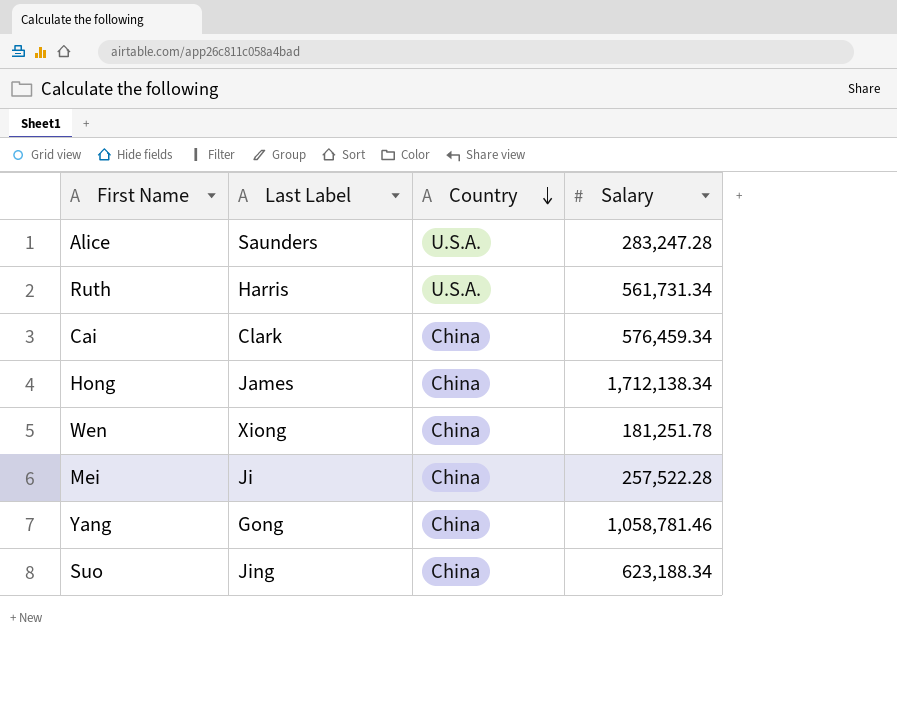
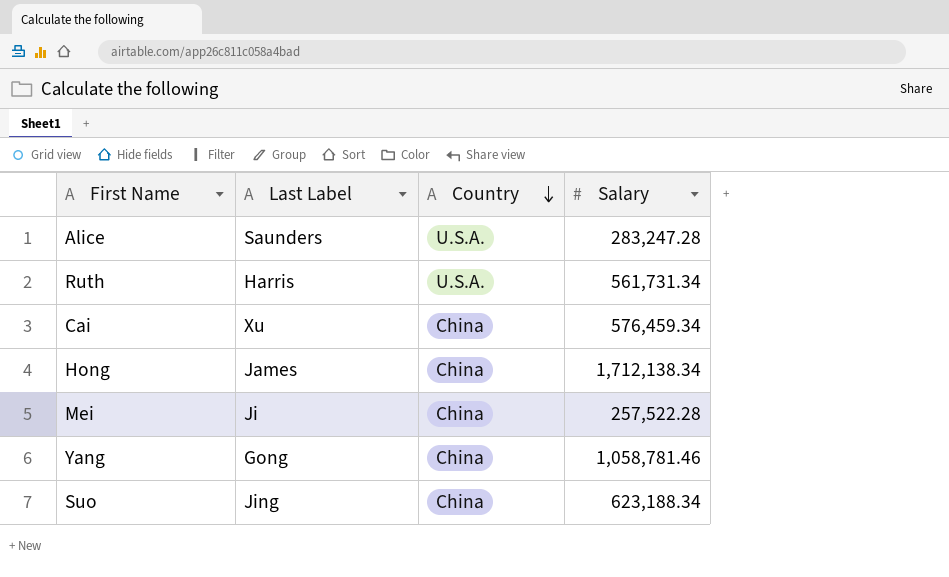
row Wen: Xiong | China | 181,251.78 -> none
Cai | Last Label: Clark -> Xu

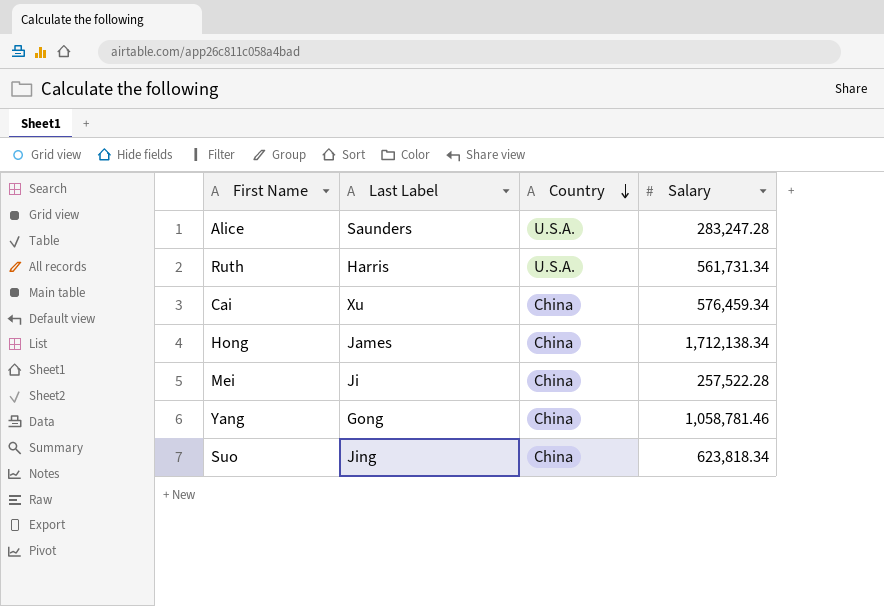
Suo | Salary: 623,188.34 -> 623,818.34

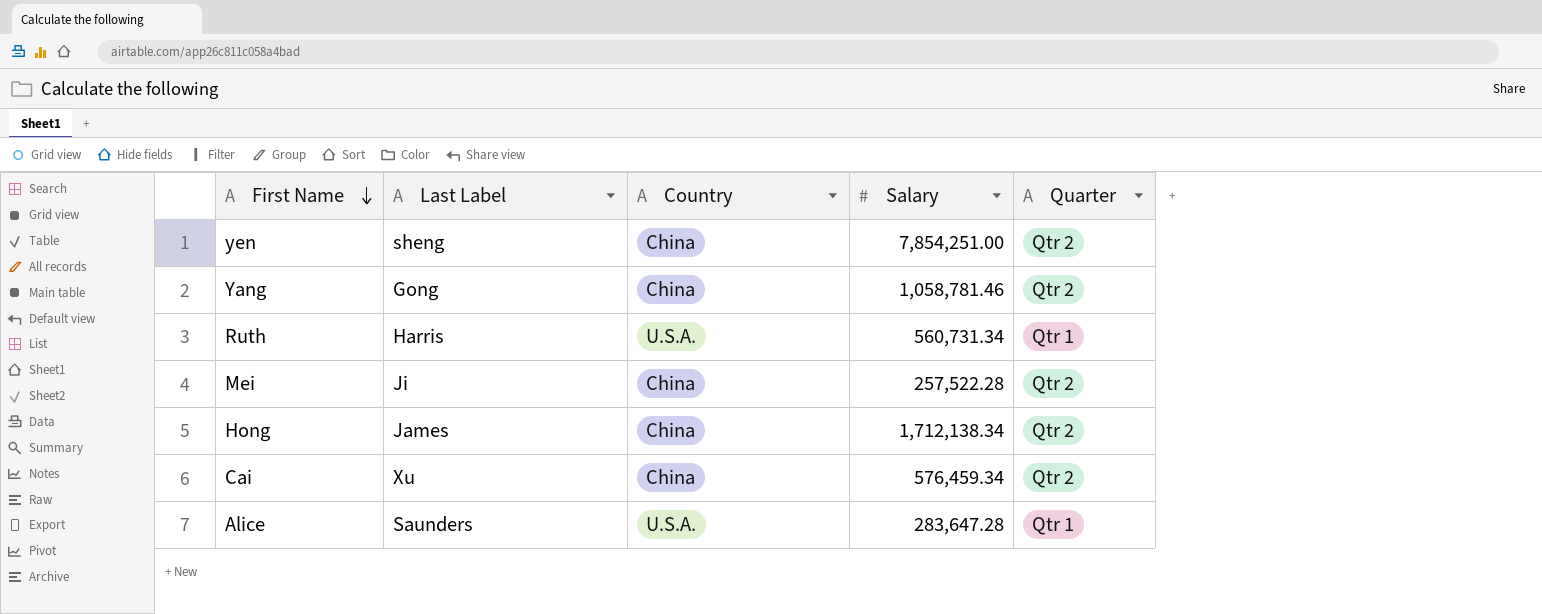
row order: Country descending -> First Name descending
column Quarter | position: none -> 5
row Suo: Jing | China | 623,818.34 -> none
row yen: none -> sheng | China | 7,854,251.00 | Qtr 2
Ruth | Salary: 561,731.34 -> 560,731.34
Alice | Salary: 283,247.28 -> 283,647.28

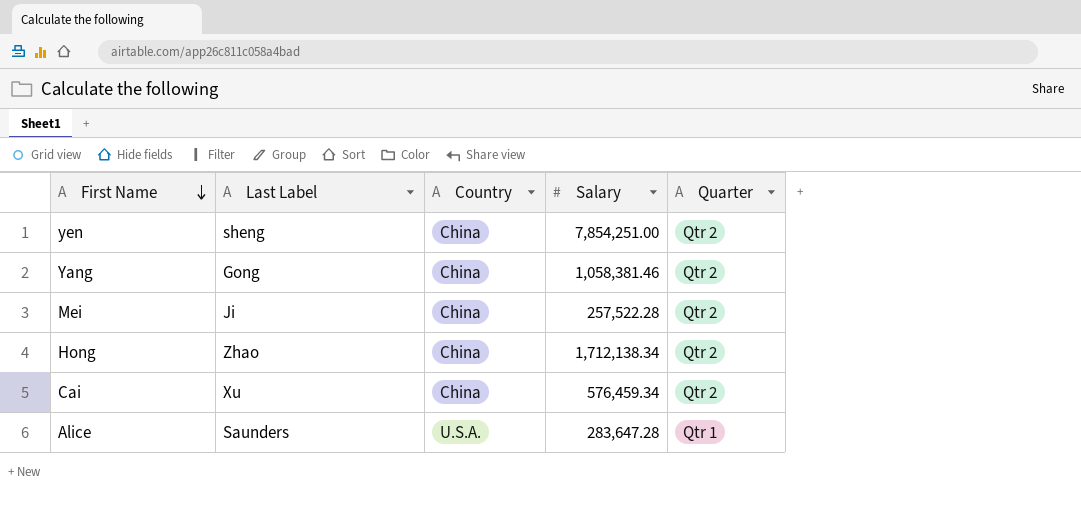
row Ruth: Harris | U.S.A. | 560,731.34 | Qtr 1 -> none
Yang | Salary: 1,058,781.46 -> 1,058,381.46
Hong | Last Label: James -> Zhao

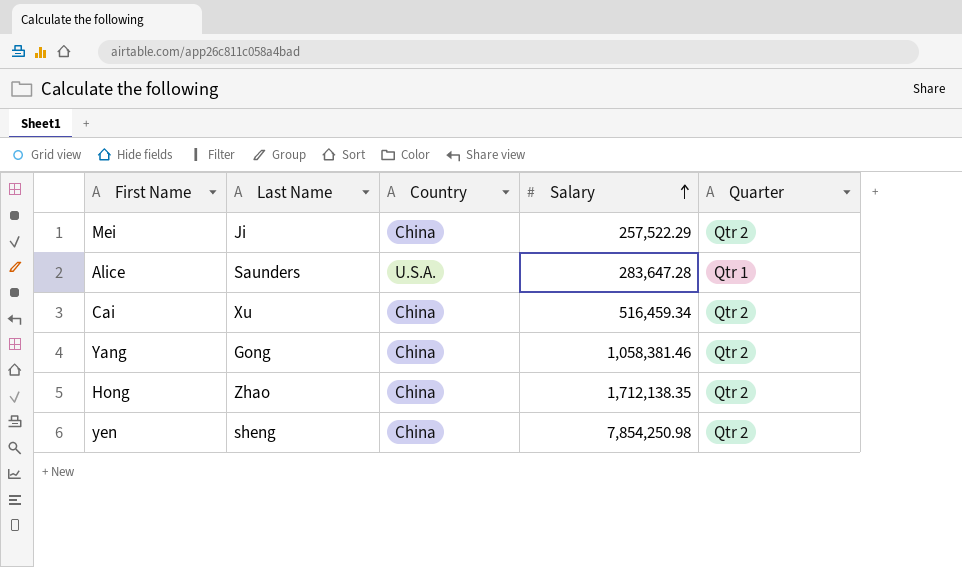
row order: First Name descending -> Salary ascending
column name: Last Label -> Last Name
Mei | Salary: 257,522.28 -> 257,522.29
Cai | Salary: 576,459.34 -> 516,459.34
Hong | Salary: 1,712,138.34 -> 1,712,138.35
yen | Salary: 7,854,251.00 -> 7,854,250.98

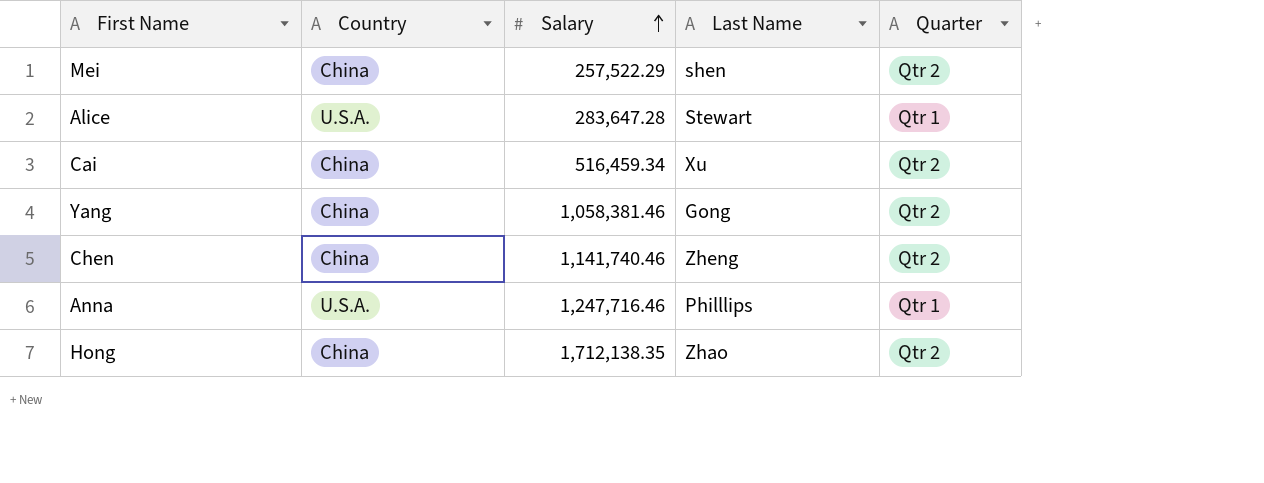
column Last Name | position: 2 -> 4
row yen: sheng | China | 7,854,250.98 | Qtr 2 -> none
Mei | Last Name: Ji -> shen
Alice | Last Name: Saunders -> Stewart
row Chen: none -> China | 1,141,740.46 | Zheng | Qtr 2
row Anna: none -> U.S.A. | 1,247,716.46 | Philllips | Qtr 1

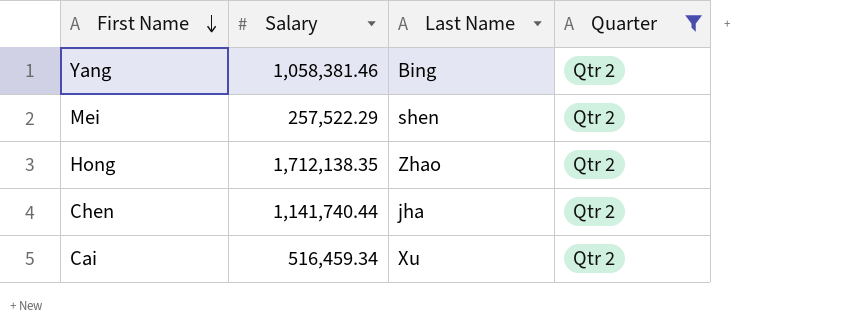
filter: none -> Quarter = Qtr 2
row order: Salary ascending -> First Name descending
column Country | position: 2 -> none
Yang | Last Name: Gong -> Bing
Chen | Salary: 1,141,740.46 -> 1,141,740.44
Chen | Last Name: Zheng -> jha

